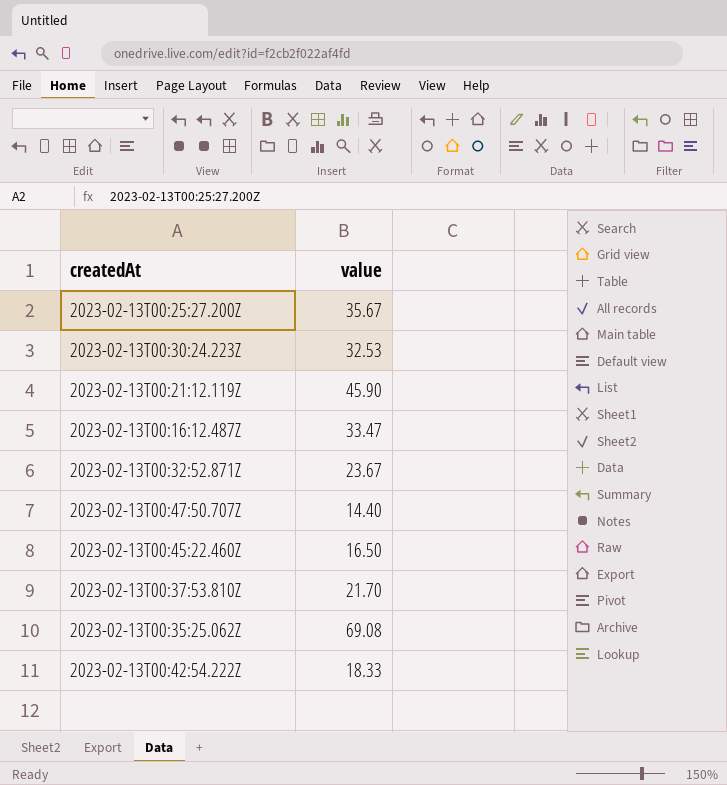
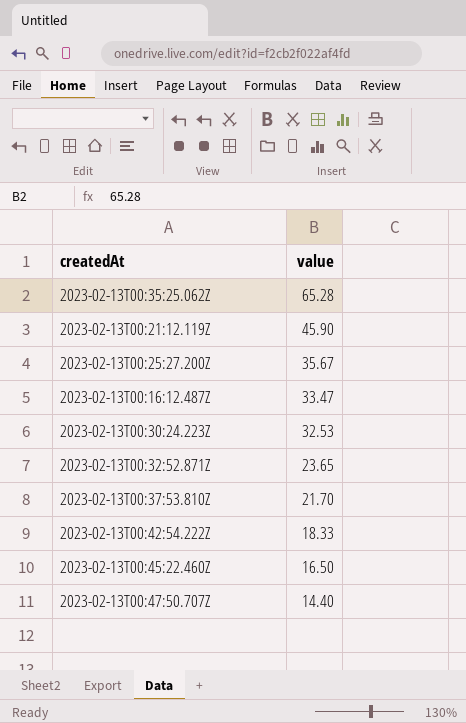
row order: none -> value descending
2023-02-13T00:35:25.062Z | value: 69.08 -> 65.28
2023-02-13T00:32:52.871Z | value: 23.67 -> 23.65

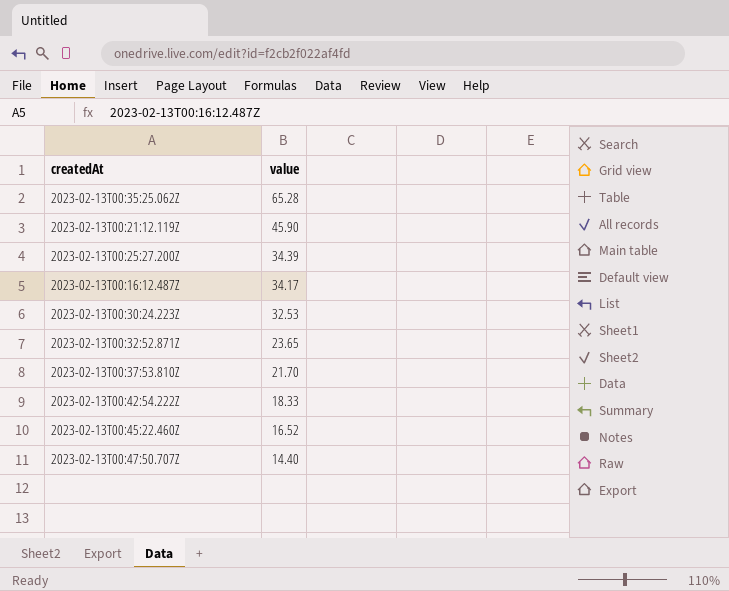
2023-02-13T00:25:27.200Z | value: 35.67 -> 34.39
2023-02-13T00:16:12.487Z | value: 33.47 -> 34.17
2023-02-13T00:45:22.460Z | value: 16.50 -> 16.52

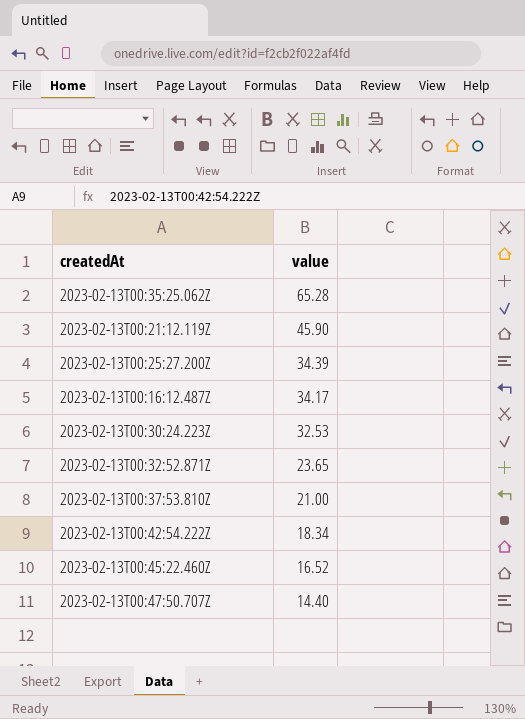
2023-02-13T00:37:53.810Z | value: 21.70 -> 21.00
2023-02-13T00:42:54.222Z | value: 18.33 -> 18.34

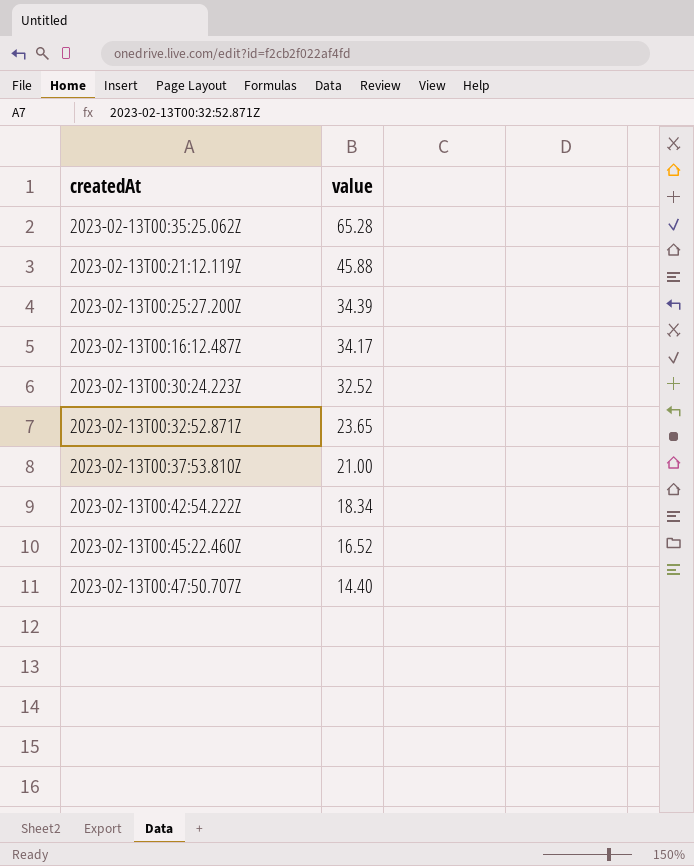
2023-02-13T00:21:12.119Z | value: 45.90 -> 45.88
2023-02-13T00:30:24.223Z | value: 32.53 -> 32.52

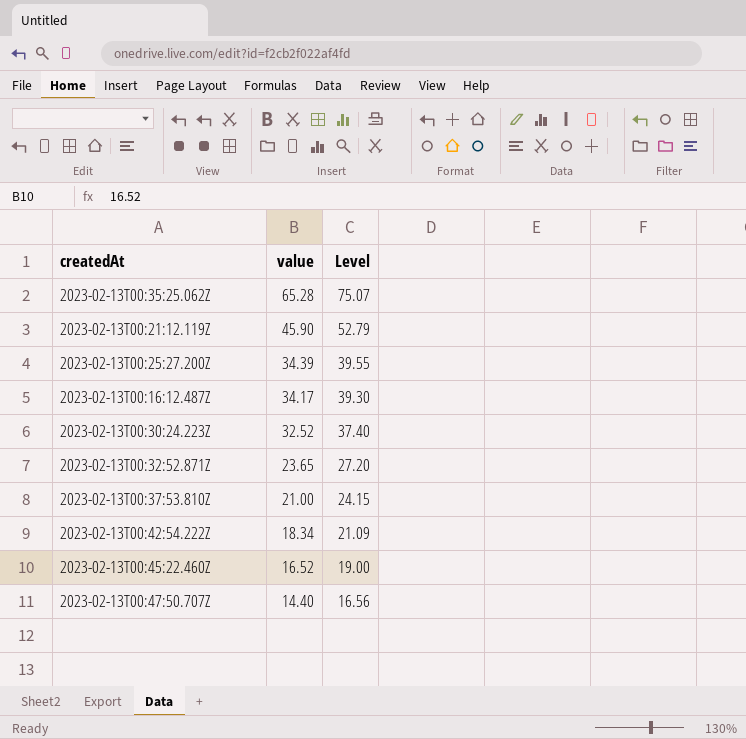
column Level | formula: none -> [value] * 1.15
2023-02-13T00:21:12.119Z | value: 45.88 -> 45.90

